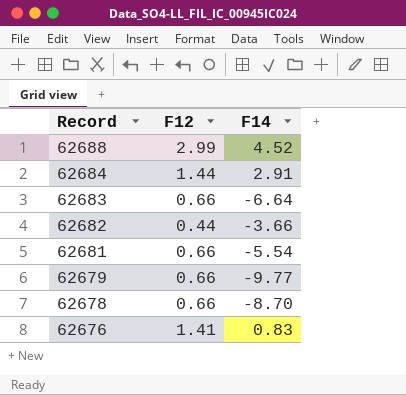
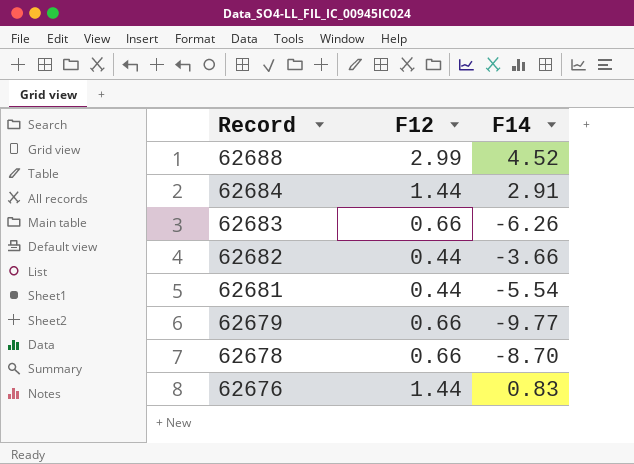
62683 | F14: -6.64 -> -6.26
62681 | F12: 0.66 -> 0.44
62676 | F12: 1.41 -> 1.44

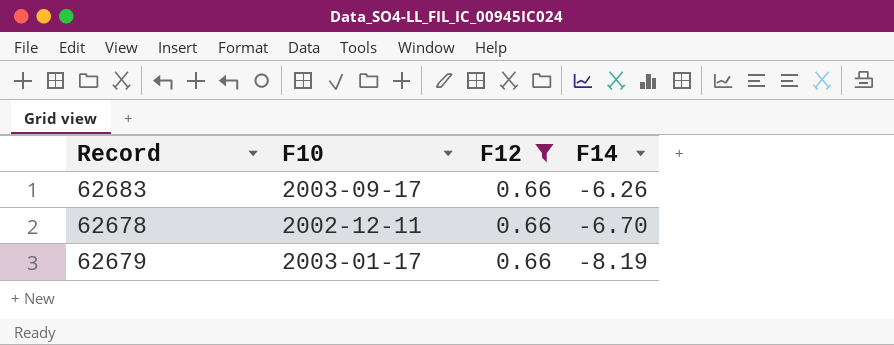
filter: none -> F12 = 0.66
row order: Record descending -> F14 descending
column F10 | position: none -> 2
62678 | F14: -8.70 -> -6.70
62679 | F14: -9.77 -> -8.19

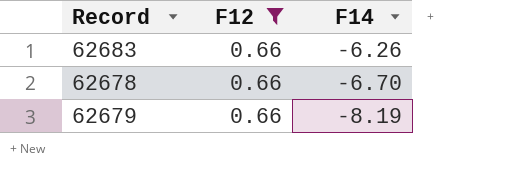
column F10 | position: 2 -> none

